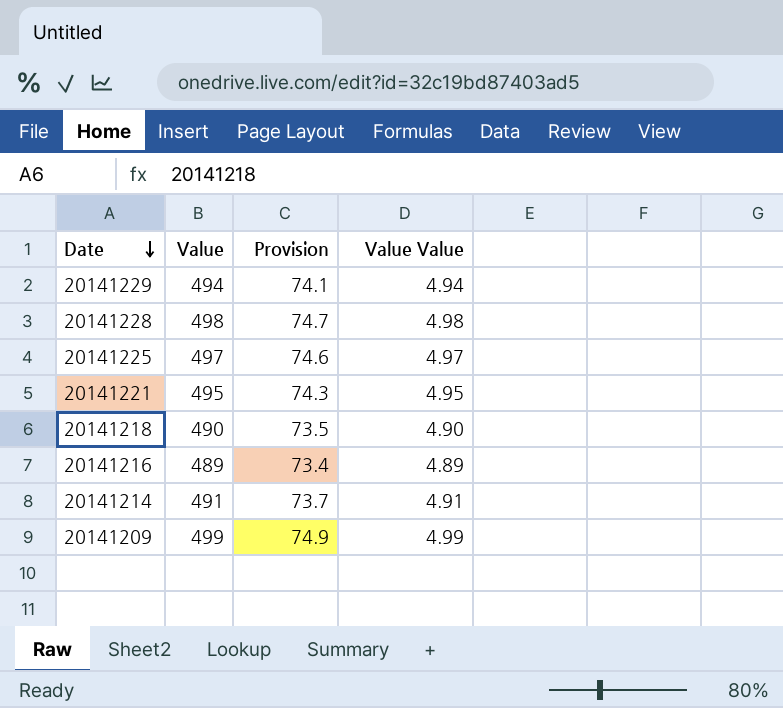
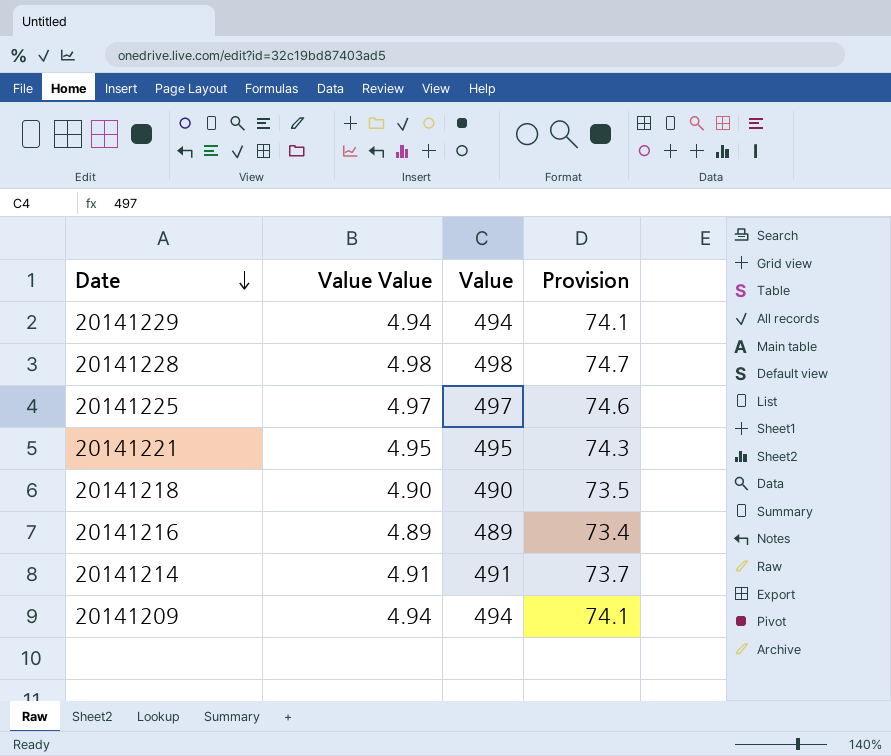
column Value Value | position: 4 -> 2
20141209 | Value Value: 4.99 -> 4.94
20141209 | Value: 499 -> 494
20141209 | Provision: 74.9 -> 74.1

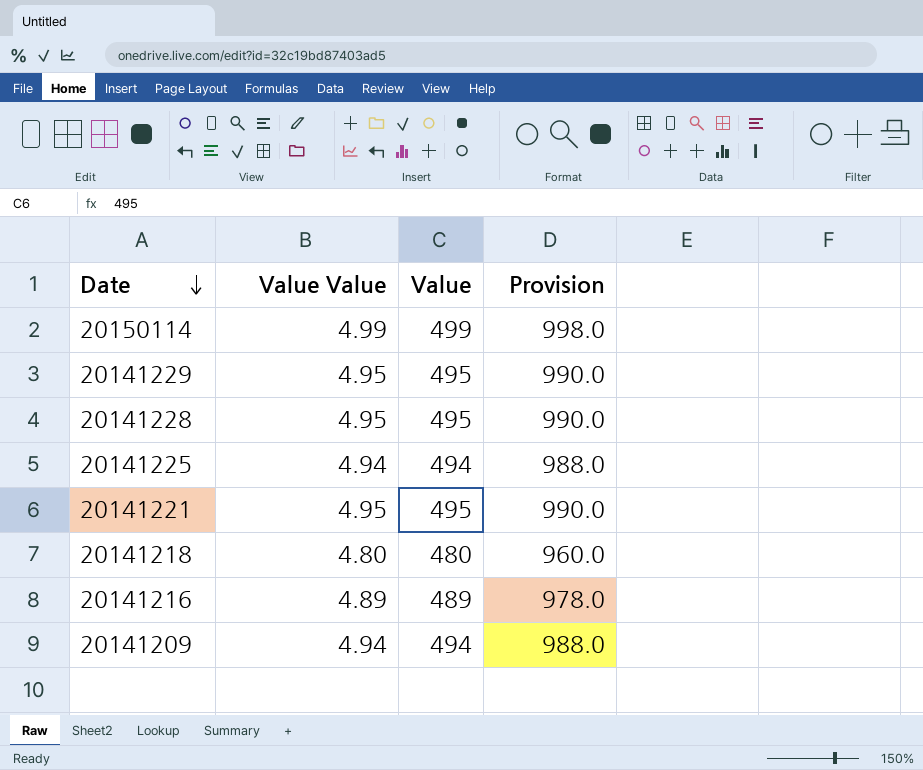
column Provision | formula: [Value] * 0.15 -> [Value] * 2
row 20141214: 4.91 | 491 | 73.7 -> none
row 20150114: none -> 4.99 | 499 | 998.0
20141229 | Value Value: 4.94 -> 4.95
20141229 | Value: 494 -> 495
20141228 | Value Value: 4.98 -> 4.95
20141228 | Value: 498 -> 495
20141225 | Value Value: 4.97 -> 4.94
20141225 | Value: 497 -> 494
20141218 | Value Value: 4.90 -> 4.80
20141218 | Value: 490 -> 480

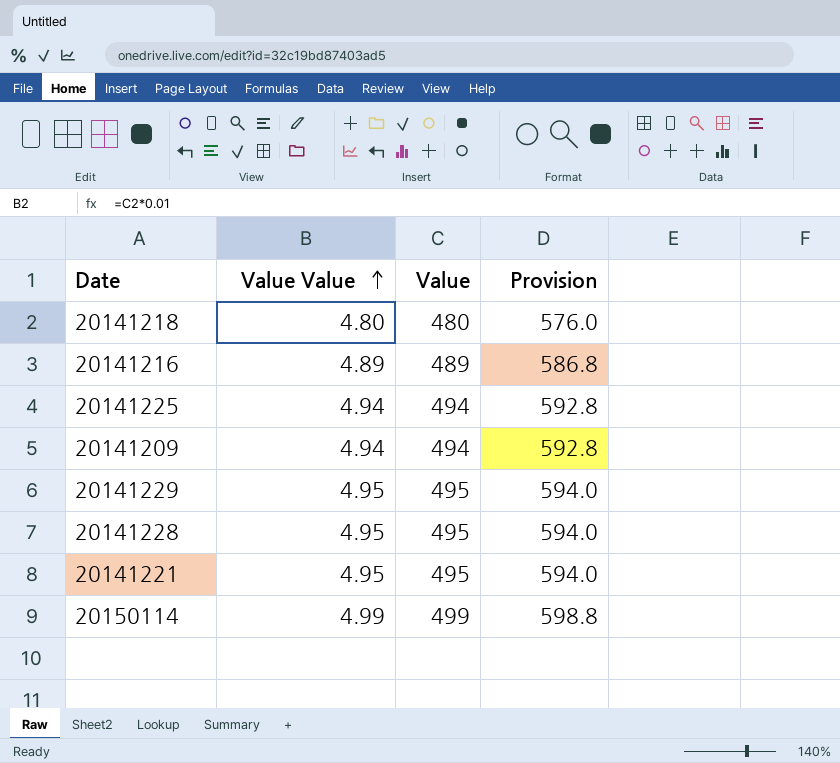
row order: Date descending -> Value Value ascending
column Provision | formula: [Value] * 2 -> [Value] * 1.2

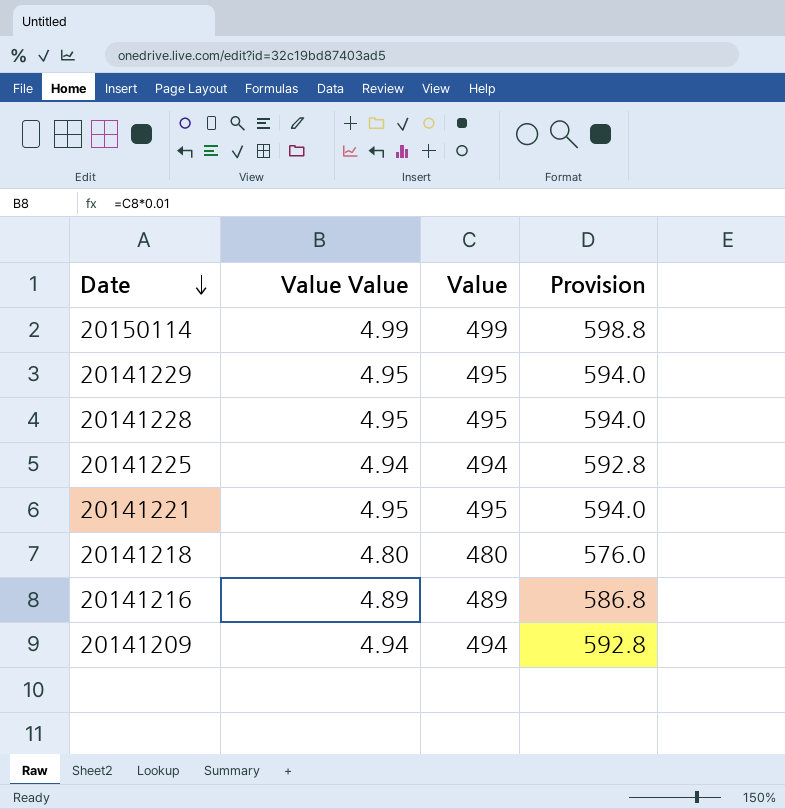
row order: Value Value ascending -> Date descending

